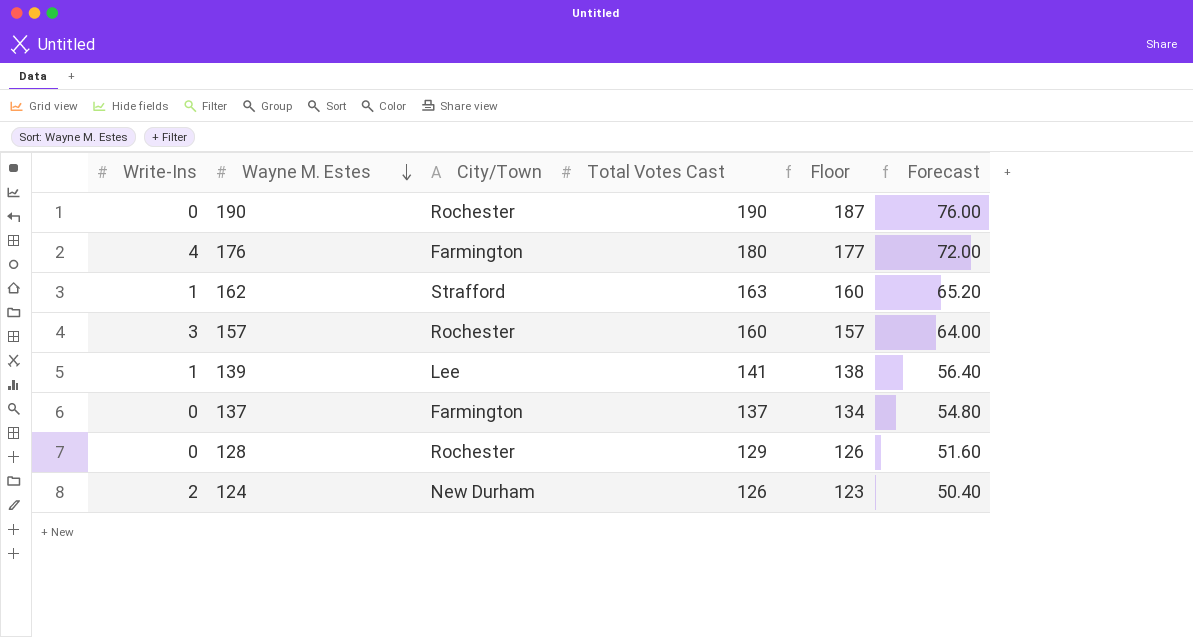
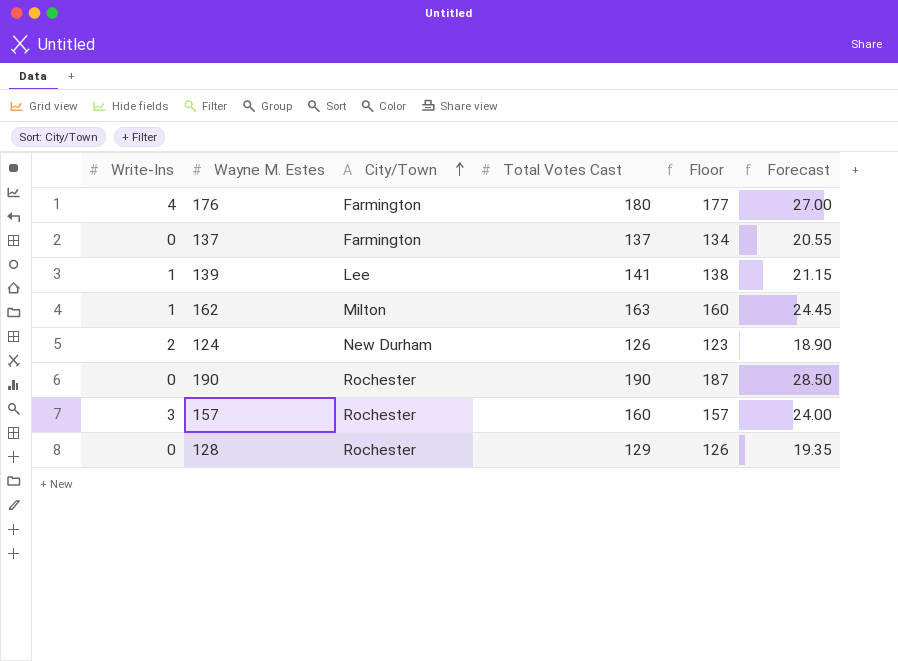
row order: Wayne M. Estes descending -> City/Town ascending
column Forecast | formula: [Total Votes Cast] * 0.4 -> [Total Votes Cast] * 0.15
162 | City/Town: Strafford -> Milton

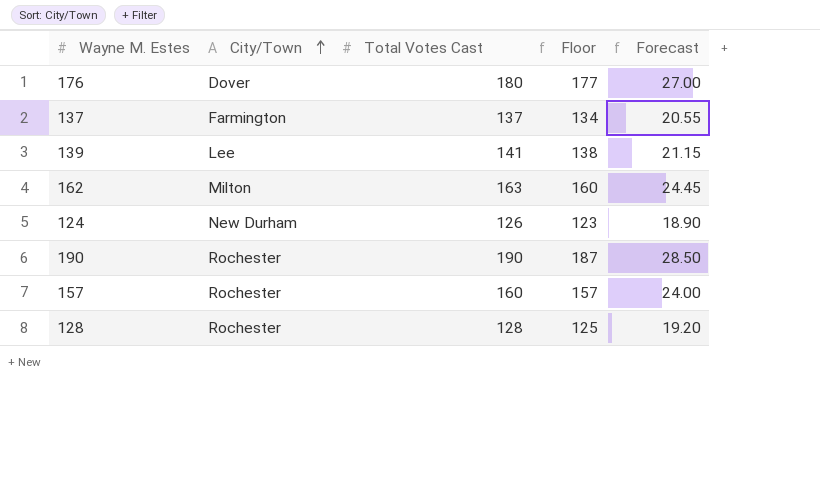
column Write-Ins | position: 1 -> none
176 | City/Town: Farmington -> Dover
128 | Total Votes Cast: 129 -> 128
128 | Floor: 126 -> 125
128 | Forecast: 19.35 -> 19.20

